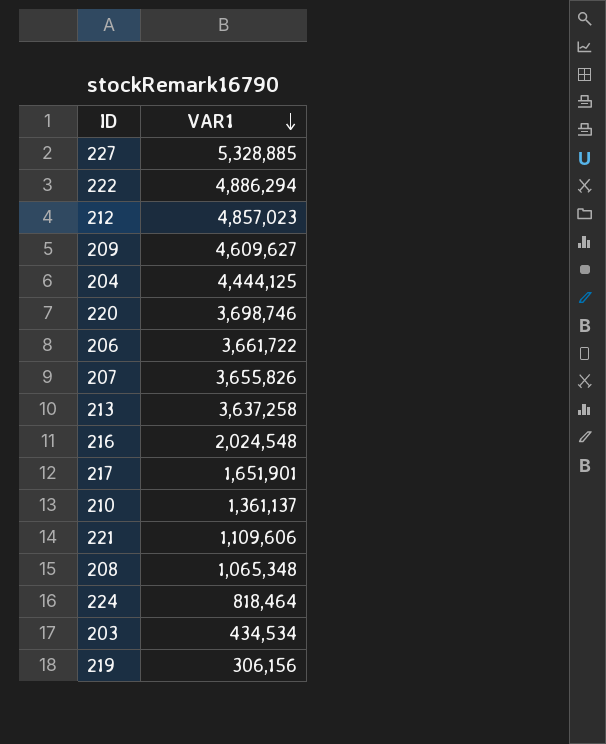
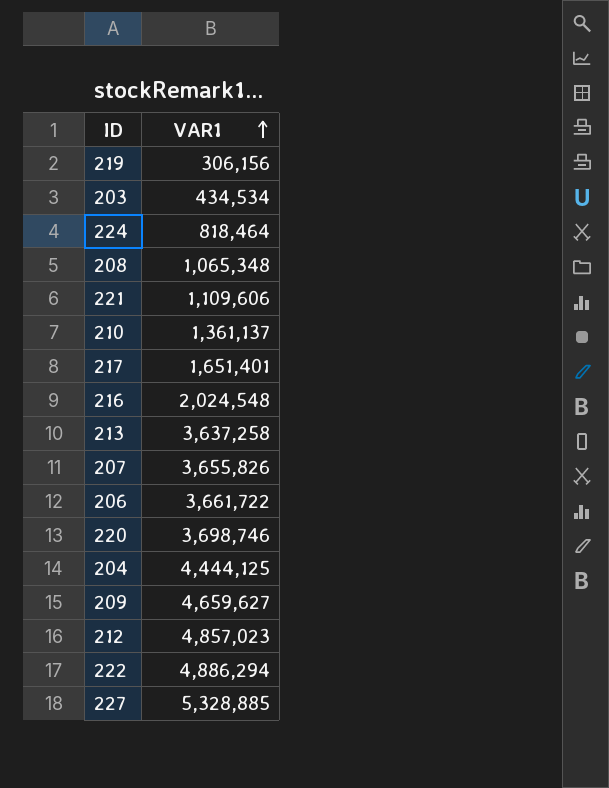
row order: VAR1 descending -> VAR1 ascending
217 | VAR1: 1,651,901 -> 1,651,401
209 | VAR1: 4,609,627 -> 4,659,627

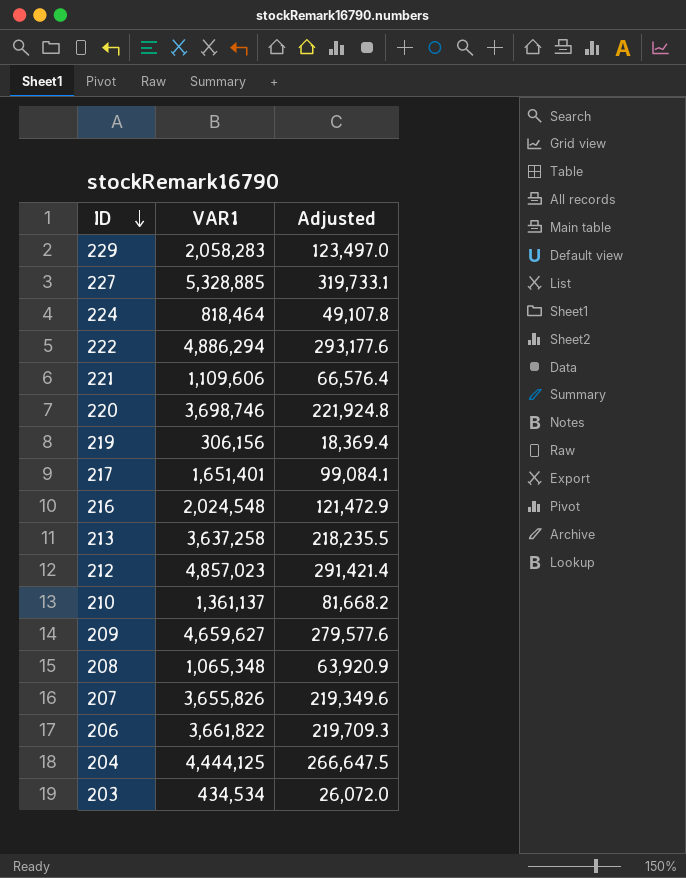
row order: VAR1 ascending -> ID descending
column Adjusted | formula: none -> [VAR1] * 0.06
row 229: none -> 2,058,283 | 123,497.0
206 | VAR1: 3,661,722 -> 3,661,822

